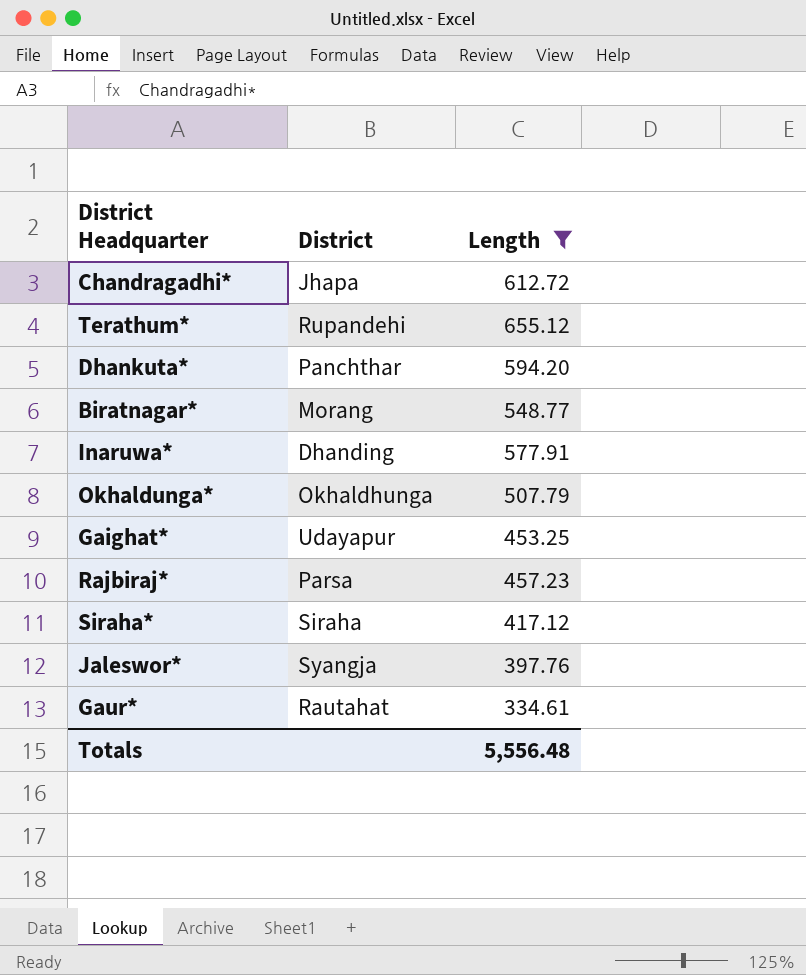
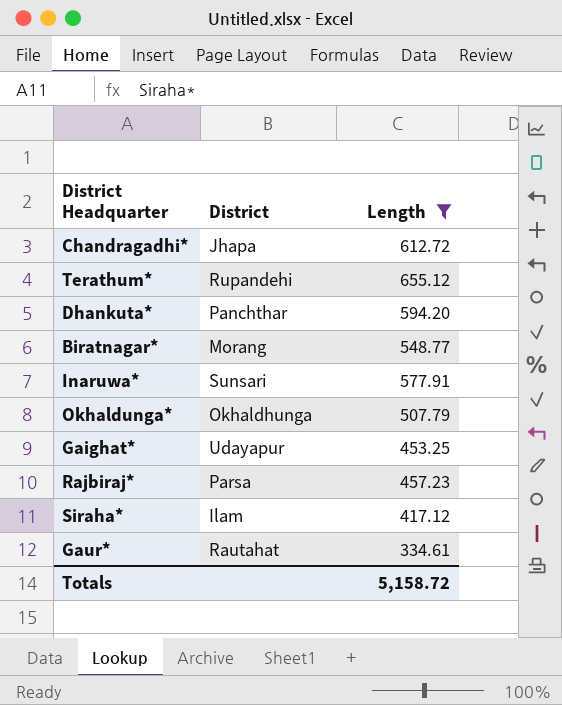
row Jaleswor*: Syangja | 397.76 -> none
Inaruwa* | District: Dhanding -> Sunsari
Siraha* | District: Siraha -> Ilam
Totals | Length: 5,556.48 -> 5,158.72

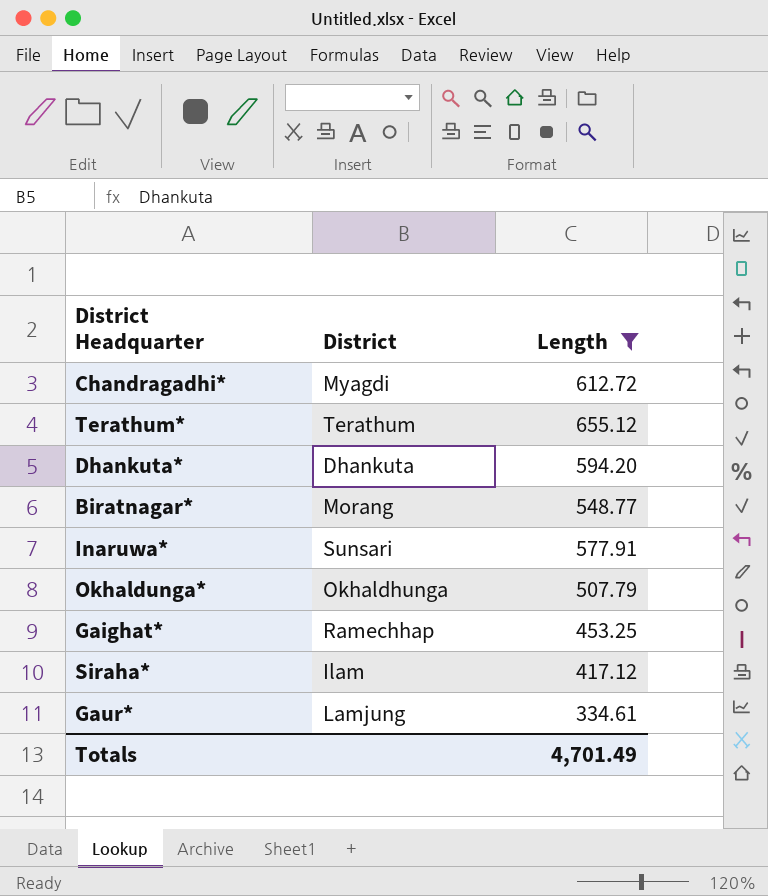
row Rajbiraj*: Parsa | 457.23 -> none
Chandragadhi* | District: Jhapa -> Myagdi
Terathum* | District: Rupandehi -> Terathum
Dhankuta* | District: Panchthar -> Dhankuta
Gaighat* | District: Udayapur -> Ramechhap
Gaur* | District: Rautahat -> Lamjung
Totals | Length: 5,158.72 -> 4,701.49

